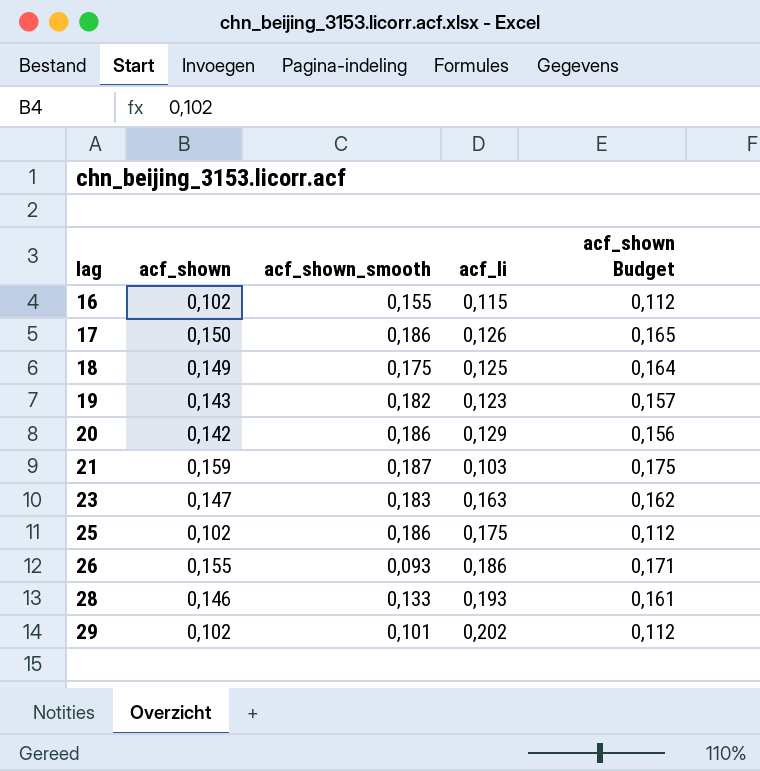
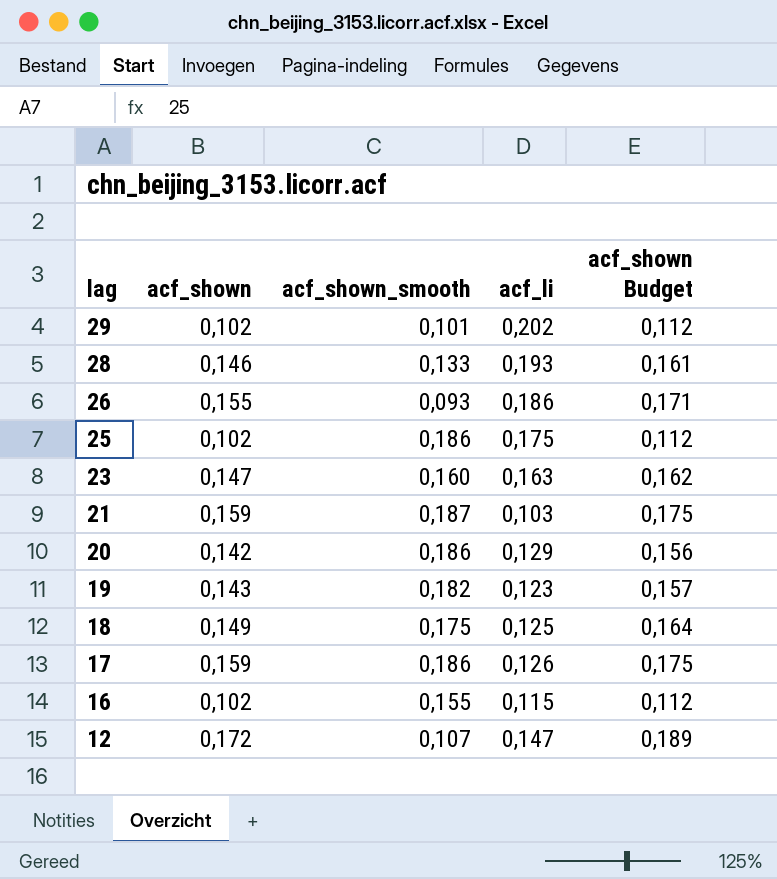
row order: lag ascending -> lag descending
23 | acf_shown_smooth: 0,183 -> 0,160
17 | acf_shown: 0,150 -> 0,159
17 | acf_shown Budget: 0,165 -> 0,175
row 12: none -> 0,172 | 0,107 | 0,147 | 0,189

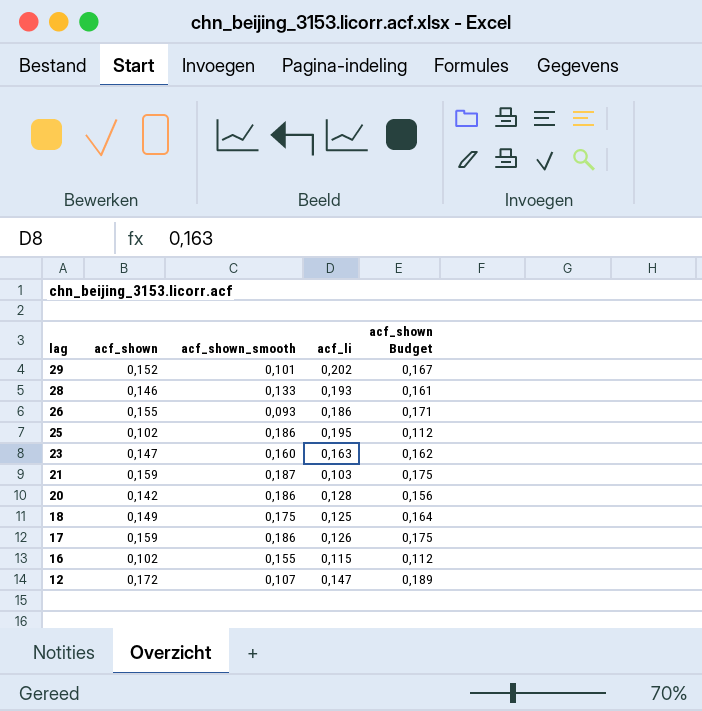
row 19: 0,143 | 0,182 | 0,123 | 0,157 -> none
29 | acf_shown: 0,102 -> 0,152
29 | acf_shown Budget: 0,112 -> 0,167
25 | acf_li: 0,175 -> 0,195
20 | acf_li: 0,129 -> 0,128

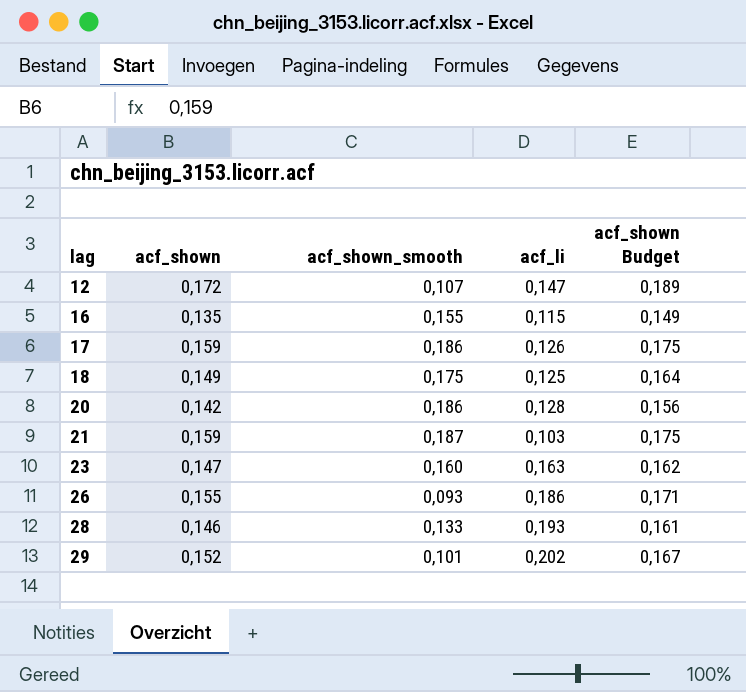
row order: lag descending -> lag ascending
row 25: 0,102 | 0,186 | 0,195 | 0,112 -> none
16 | acf_shown: 0,102 -> 0,135
16 | acf_shown Budget: 0,112 -> 0,149

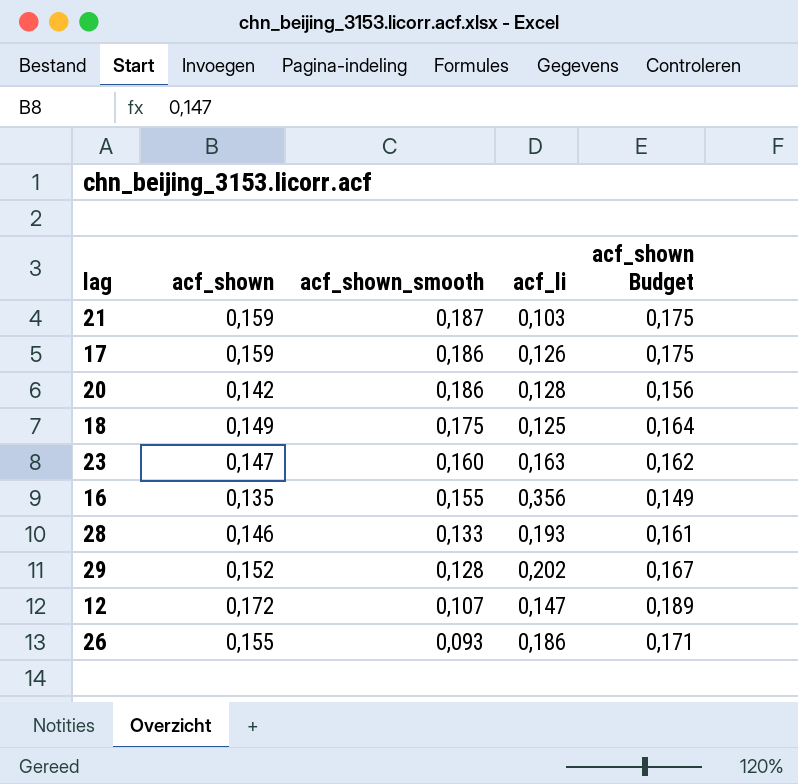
row order: lag ascending -> acf_shown_smooth descending
16 | acf_li: 0,115 -> 0,356
29 | acf_shown_smooth: 0,101 -> 0,128

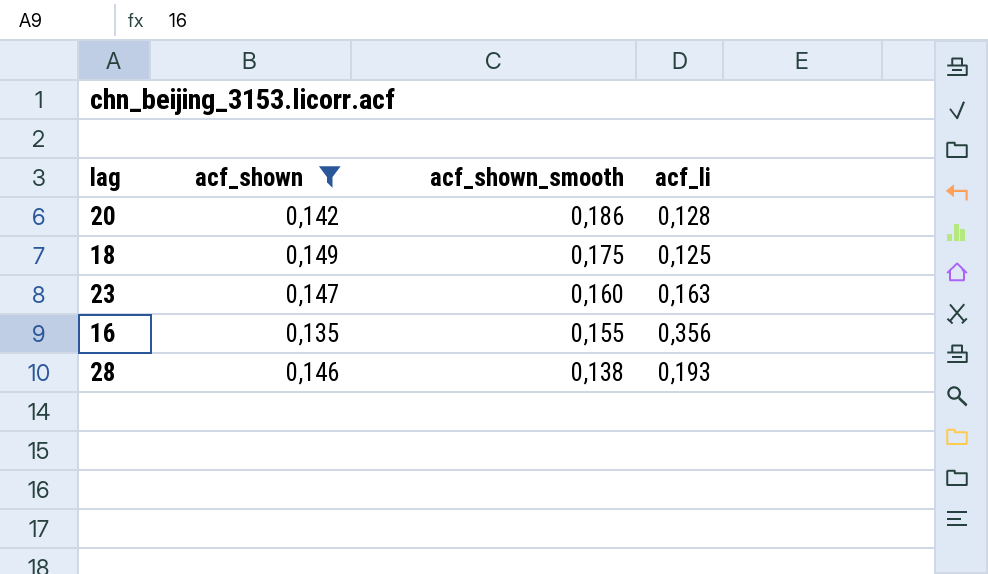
filter: none -> acf_shown <= 0,149
column acf_shown Budget | formula: [acf_shown] * 1,1 -> none
28 | acf_shown_smooth: 0,133 -> 0,138

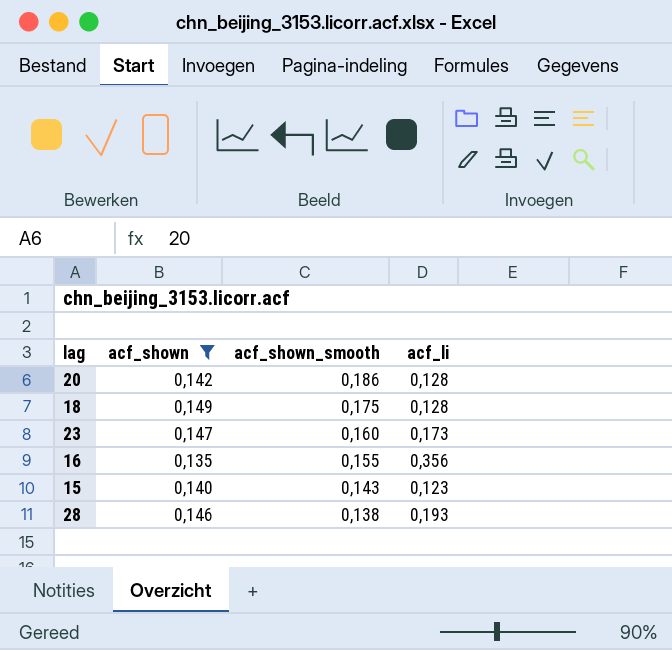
18 | acf_li: 0,125 -> 0,128
23 | acf_li: 0,163 -> 0,173
row 15: none -> 0,140 | 0,143 | 0,123

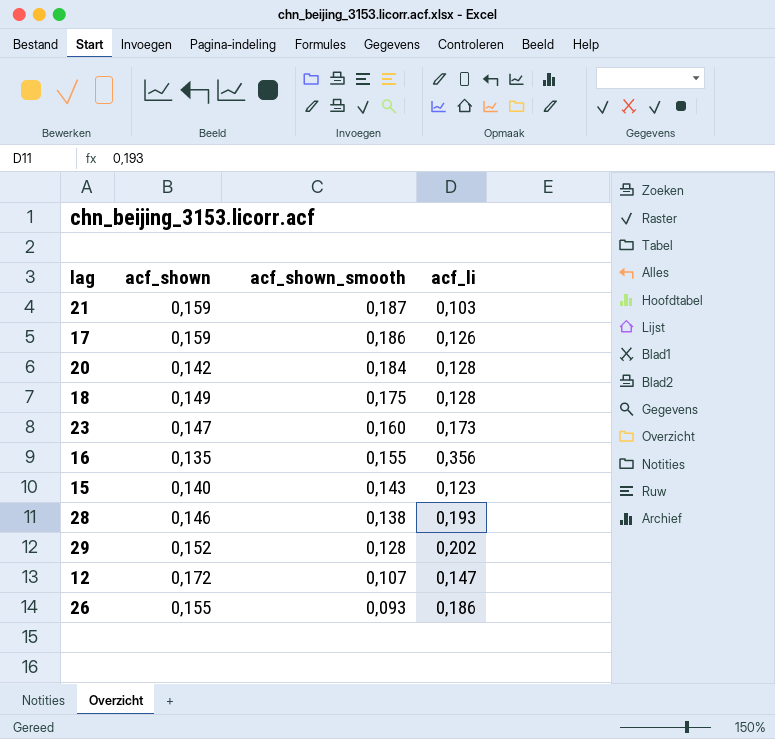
filter: acf_shown <= 0,149 -> none
20 | acf_shown_smooth: 0,186 -> 0,184

